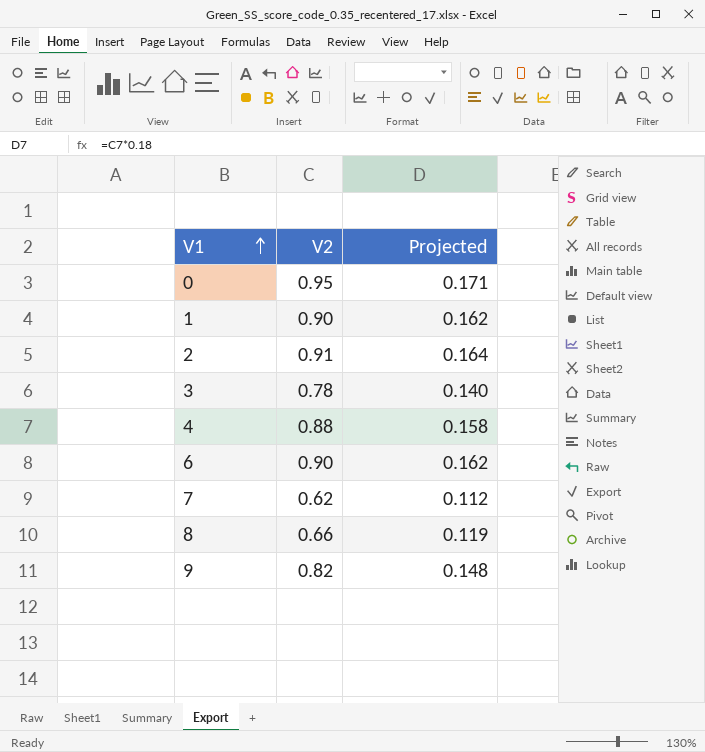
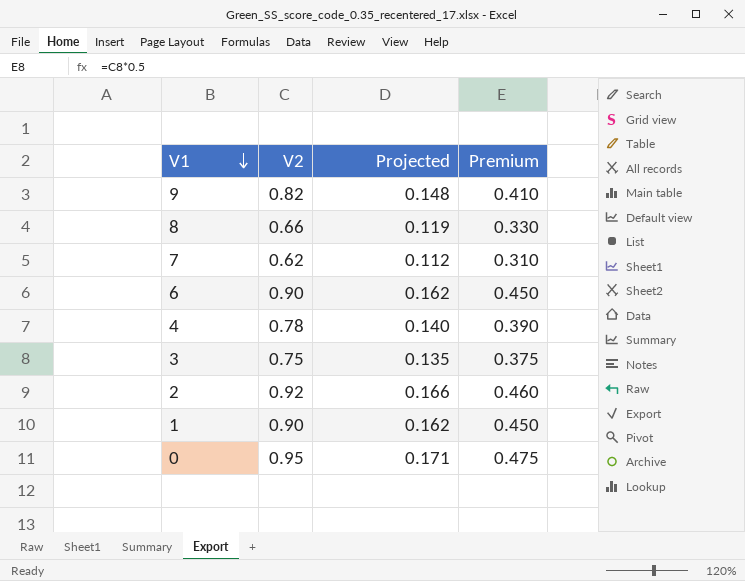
row order: V1 ascending -> V1 descending
column Premium | formula: none -> [V2] * 0.5
4 | V2: 0.88 -> 0.78
4 | Projected: 0.158 -> 0.140
3 | V2: 0.78 -> 0.75
3 | Projected: 0.140 -> 0.135
2 | V2: 0.91 -> 0.92
2 | Projected: 0.164 -> 0.166

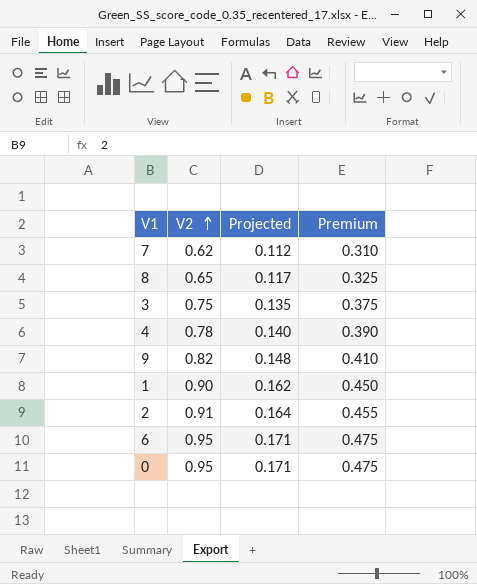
row order: V1 descending -> V2 ascending
8 | V2: 0.66 -> 0.65
8 | Projected: 0.119 -> 0.117
8 | Premium: 0.330 -> 0.325
2 | V2: 0.92 -> 0.91
2 | Projected: 0.166 -> 0.164
2 | Premium: 0.460 -> 0.455
6 | V2: 0.90 -> 0.95
6 | Projected: 0.162 -> 0.171
6 | Premium: 0.450 -> 0.475

